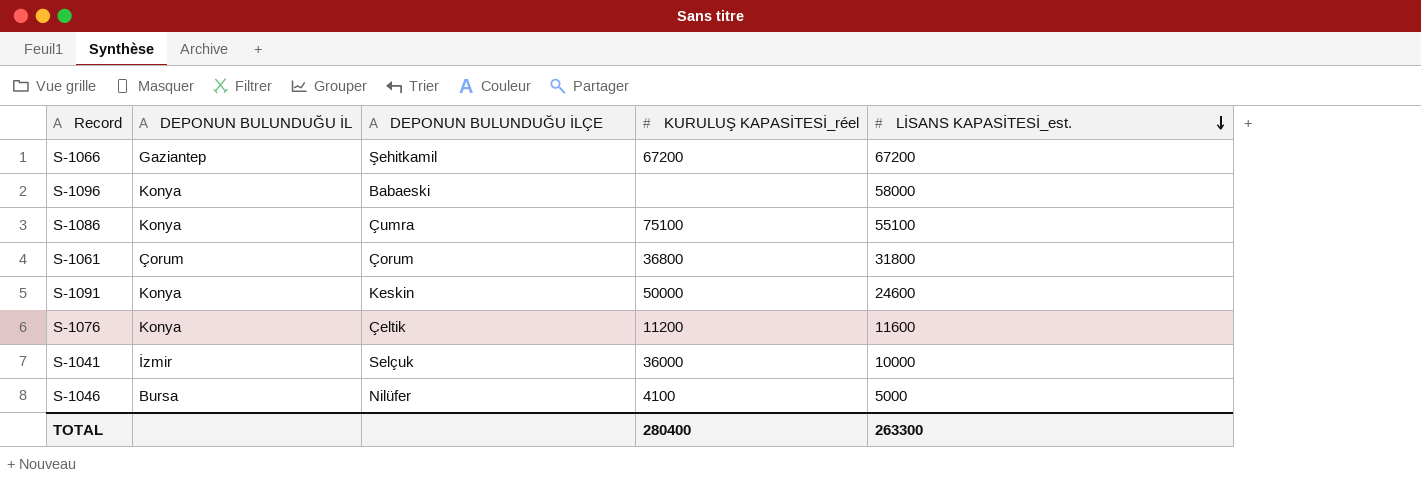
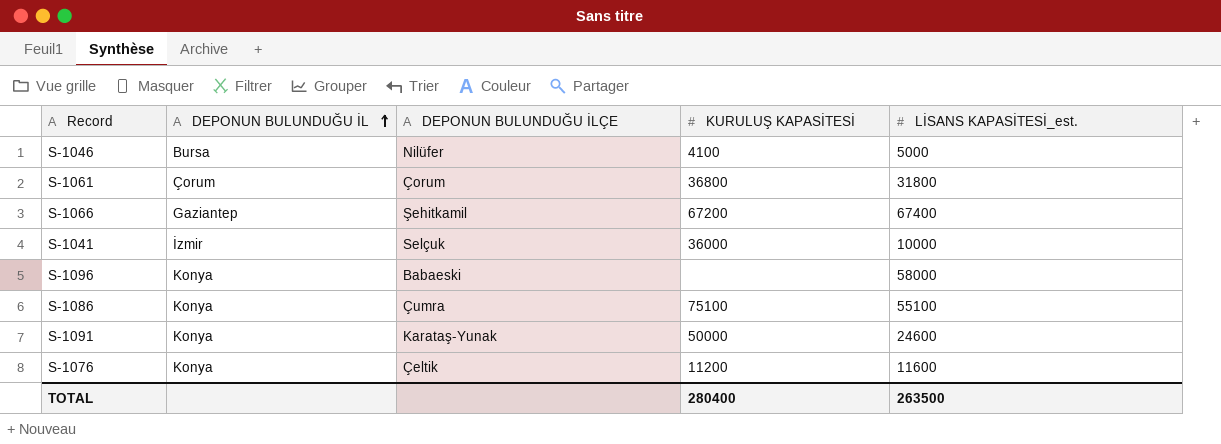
row order: LİSANS KAPASİTESİ_est. descending -> DEPONUN BULUNDUĞU İL ascending
column name: KURULUŞ KAPASİTESİ_réel -> KURULUŞ KAPASİTESİ
S-1066 | LİSANS KAPASİTESİ_est.: 67200 -> 67400
S-1091 | DEPONUN BULUNDUĞU İLÇE: Keskin -> Karataş-Yunak
TOTAL | LİSANS KAPASİTESİ_est.: 263300 -> 263500

